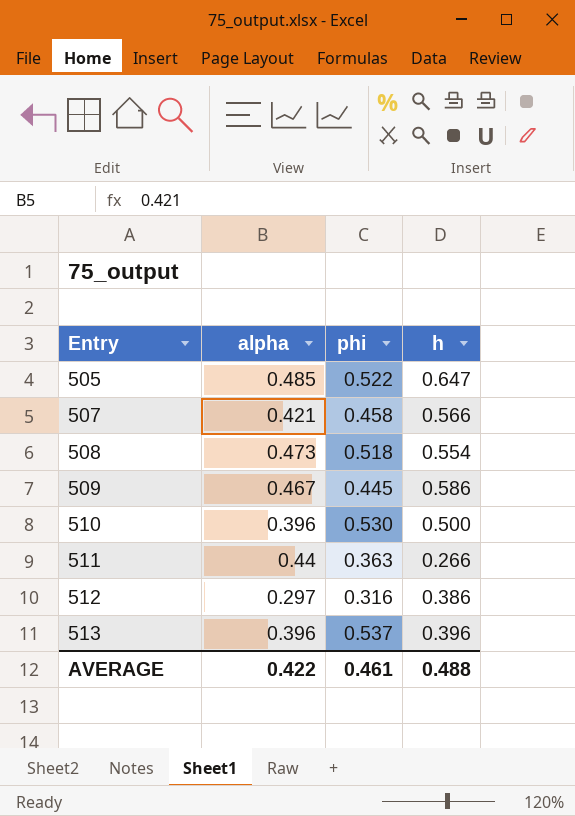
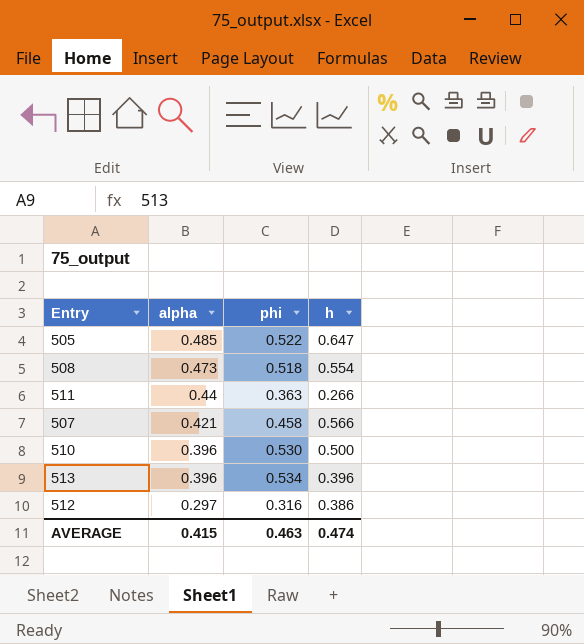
row order: Entry ascending -> alpha descending
row 509: 0.467 | 0.445 | 0.586 -> none
513 | phi: 0.537 -> 0.534
AVERAGE | alpha: 0.422 -> 0.415
AVERAGE | phi: 0.461 -> 0.463
AVERAGE | h: 0.488 -> 0.474

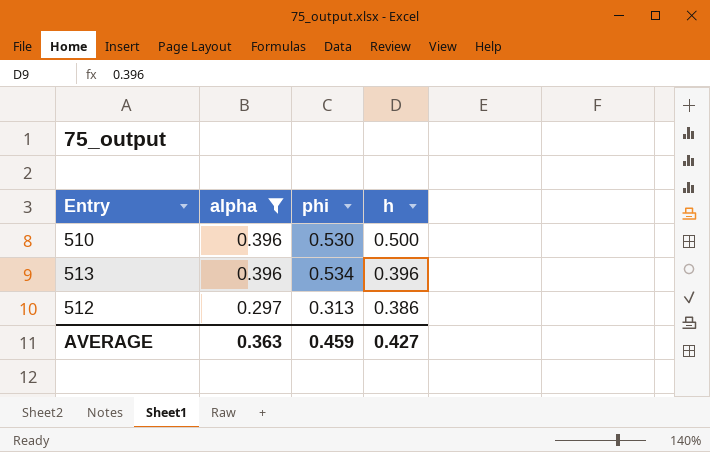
filter: none -> alpha <= 0.396
512 | phi: 0.316 -> 0.313
AVERAGE | alpha: 0.415 -> 0.363
AVERAGE | phi: 0.463 -> 0.459
AVERAGE | h: 0.474 -> 0.427

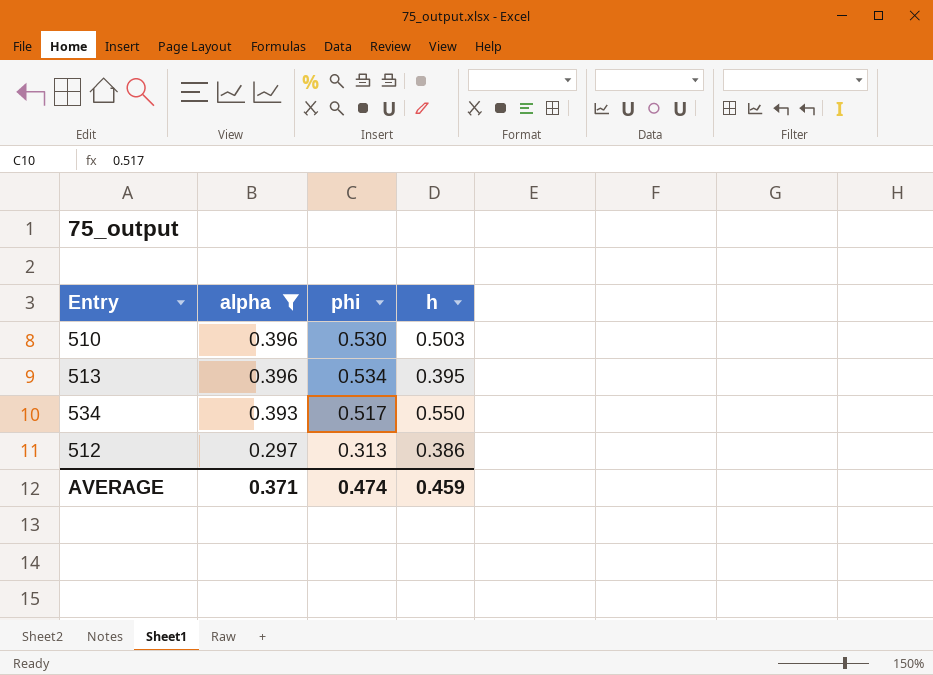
510 | h: 0.500 -> 0.503
513 | h: 0.396 -> 0.395
row 534: none -> 0.393 | 0.517 | 0.550
AVERAGE | alpha: 0.363 -> 0.371
AVERAGE | phi: 0.459 -> 0.474
AVERAGE | h: 0.427 -> 0.459

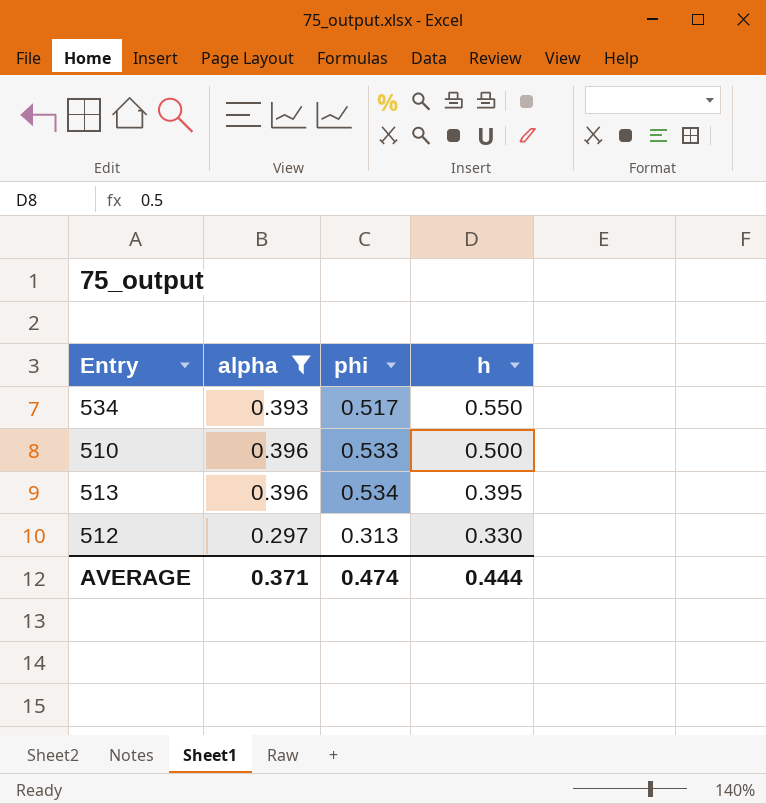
row order: alpha descending -> h descending
510 | phi: 0.530 -> 0.533
510 | h: 0.503 -> 0.500
512 | h: 0.386 -> 0.330
AVERAGE | h: 0.459 -> 0.444

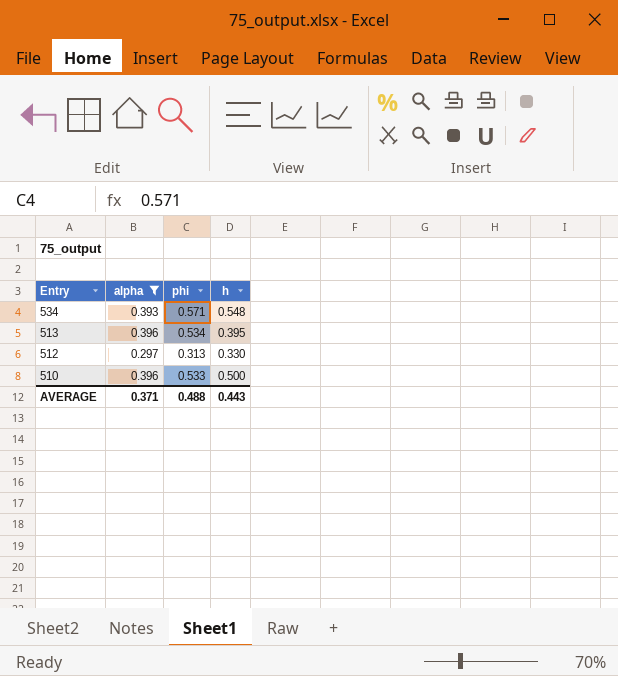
row order: h descending -> Entry descending
534 | phi: 0.517 -> 0.571
534 | h: 0.550 -> 0.548
AVERAGE | phi: 0.474 -> 0.488
AVERAGE | h: 0.444 -> 0.443

